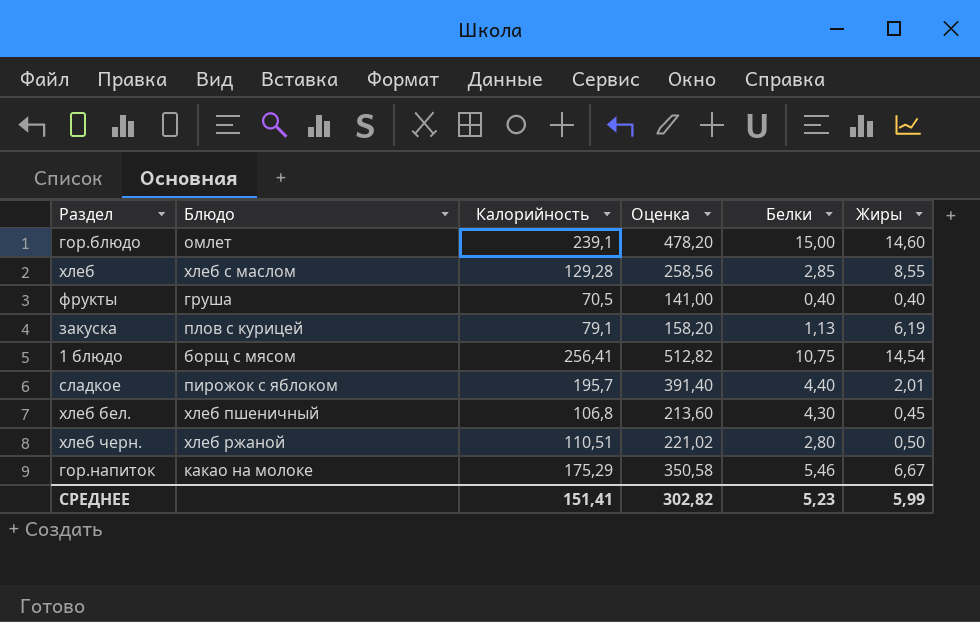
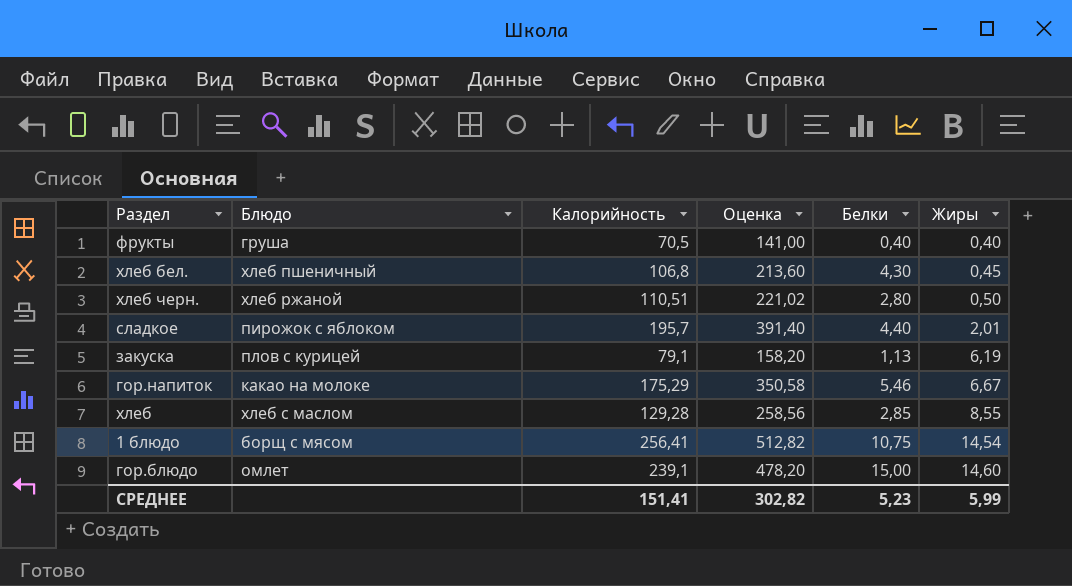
row order: none -> Жиры ascending

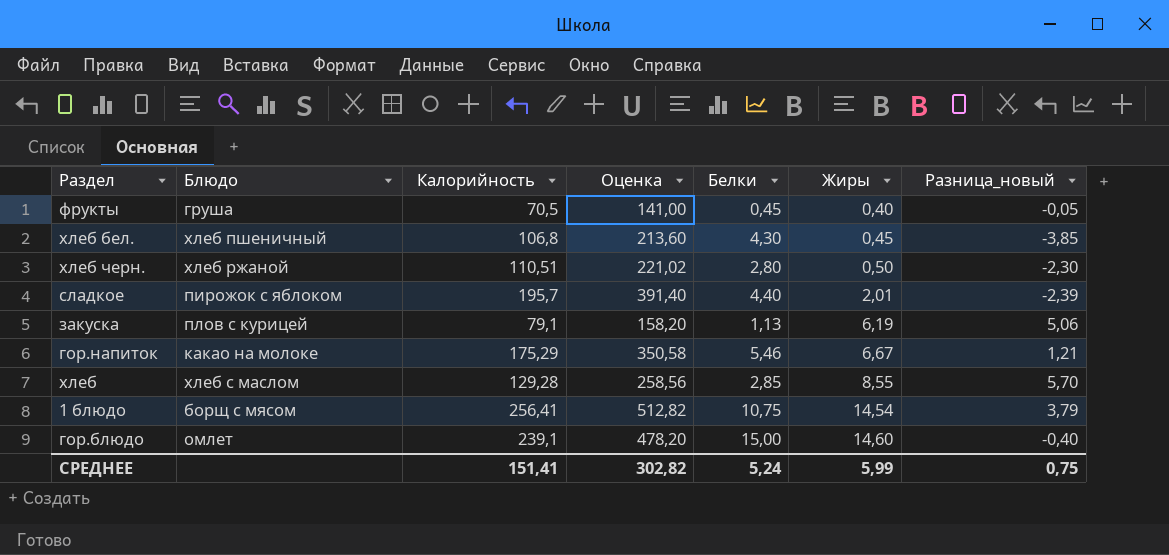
column Разница_новый | formula: none -> [Жиры] - [Белки]
фрукты | Белки: 0,40 -> 0,45
СРЕДНЕЕ | Белки: 5,23 -> 5,24

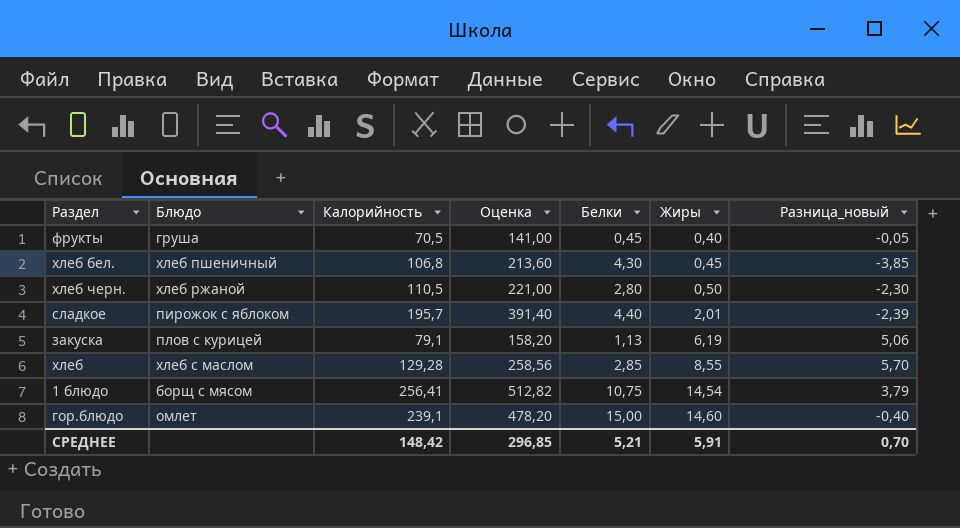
row гор.напиток: какао на молоке | 175,29 | 350,58 | 5,46 | 6,67 | 1,21 -> none
хлеб черн. | Калорийность: 110,51 -> 110,5
хлеб черн. | Оценка: 221,02 -> 221,00
СРЕДНЕЕ | Калорийность: 151,41 -> 148,42
СРЕДНЕЕ | Оценка: 302,82 -> 296,85
СРЕДНЕЕ | Белки: 5,24 -> 5,21
СРЕДНЕЕ | Жиры: 5,99 -> 5,91
СРЕДНЕЕ | Разница_новый: 0,75 -> 0,70

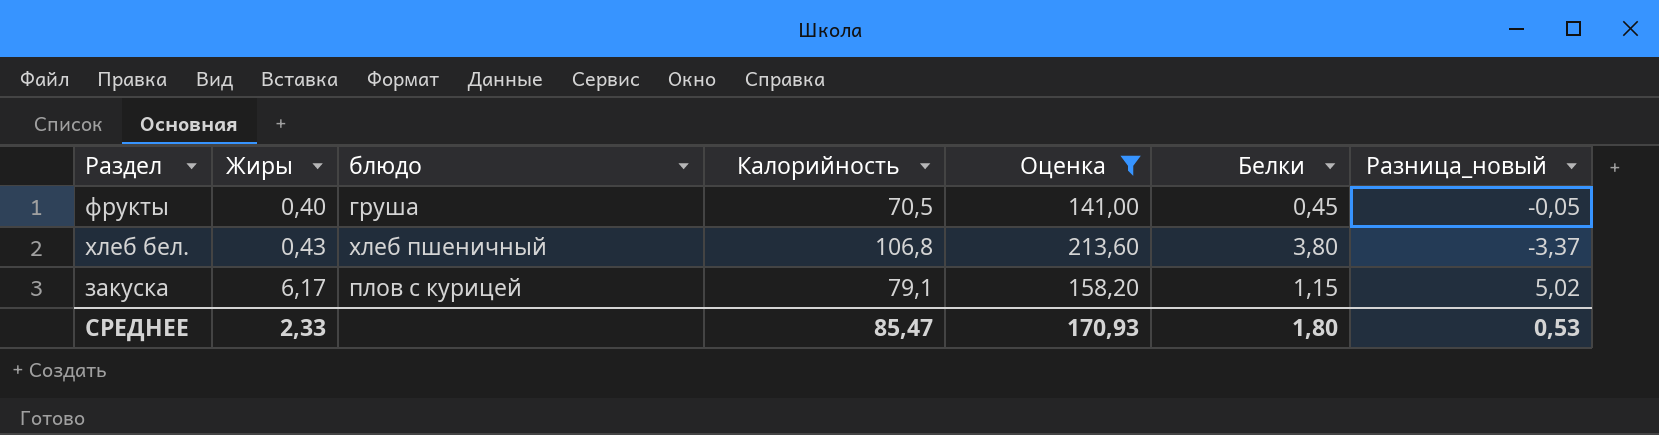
filter: none -> Оценка <= 213,60
column Жиры | position: 6 -> 2
column name: Блюдо -> блюдо
хлеб бел. | Жиры: 0,45 -> 0,43
хлеб бел. | Белки: 4,30 -> 3,80
хлеб бел. | Разница_новый: -3,85 -> -3,37
закуска | Жиры: 6,19 -> 6,17
закуска | Белки: 1,13 -> 1,15
закуска | Разница_новый: 5,06 -> 5,02
СРЕДНЕЕ | Жиры: 5,91 -> 2,33
СРЕДНЕЕ | Калорийность: 148,42 -> 85,47
СРЕДНЕЕ | Оценка: 296,85 -> 170,93
СРЕДНЕЕ | Белки: 5,21 -> 1,80
СРЕДНЕЕ | Разница_новый: 0,70 -> 0,53

